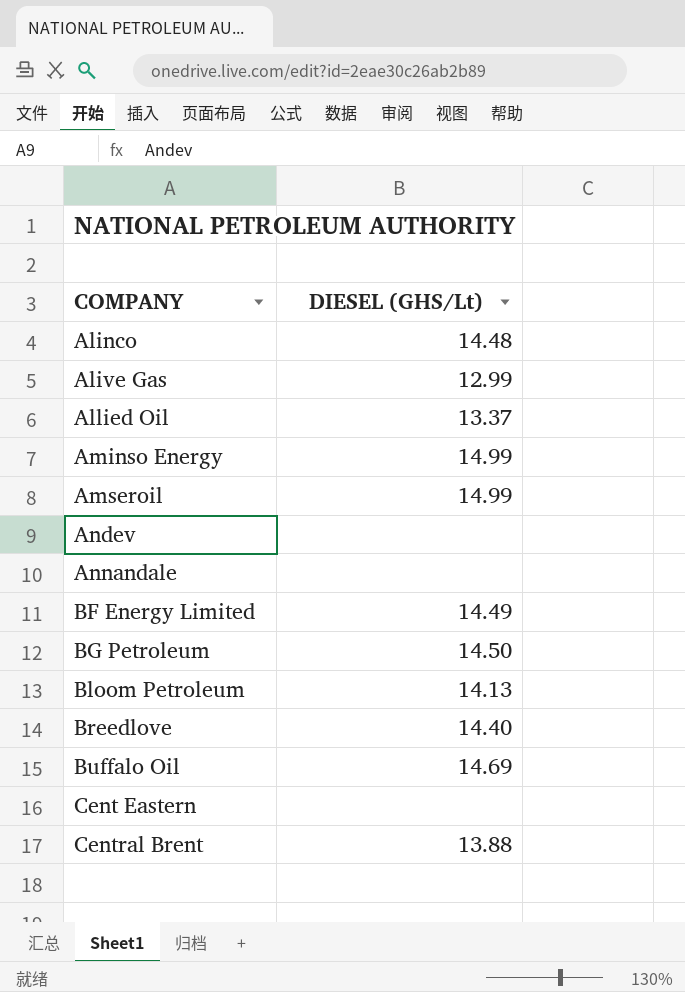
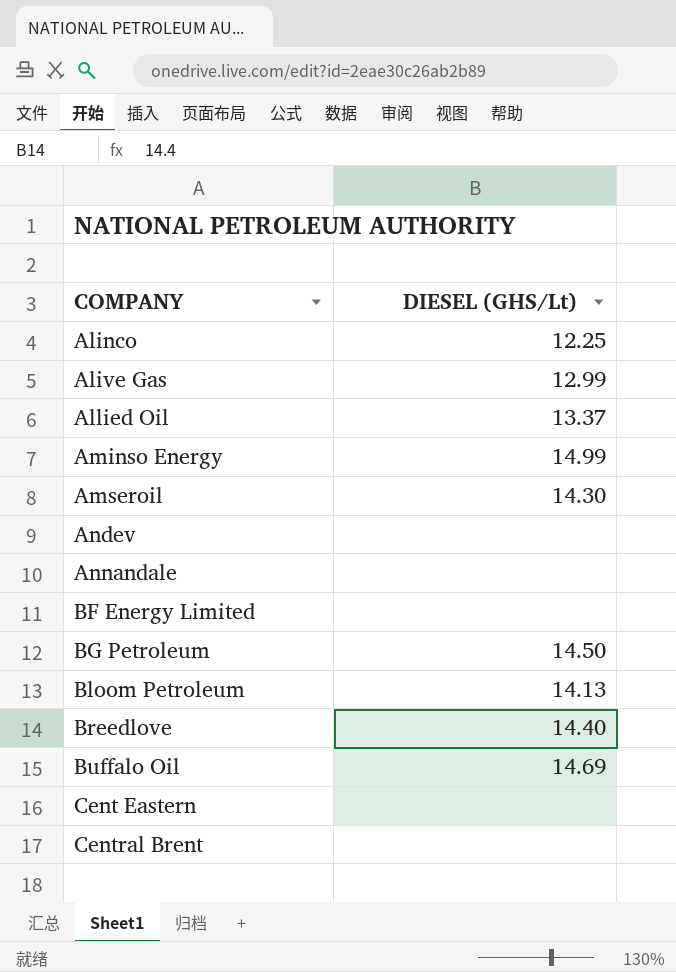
Alinco | DIESEL (GHS/Lt): 14.48 -> 12.25
Amseroil | DIESEL (GHS/Lt): 14.99 -> 14.30
BF Energy Limited | DIESEL (GHS/Lt): 14.49 -> none
Central Brent | DIESEL (GHS/Lt): 13.88 -> none

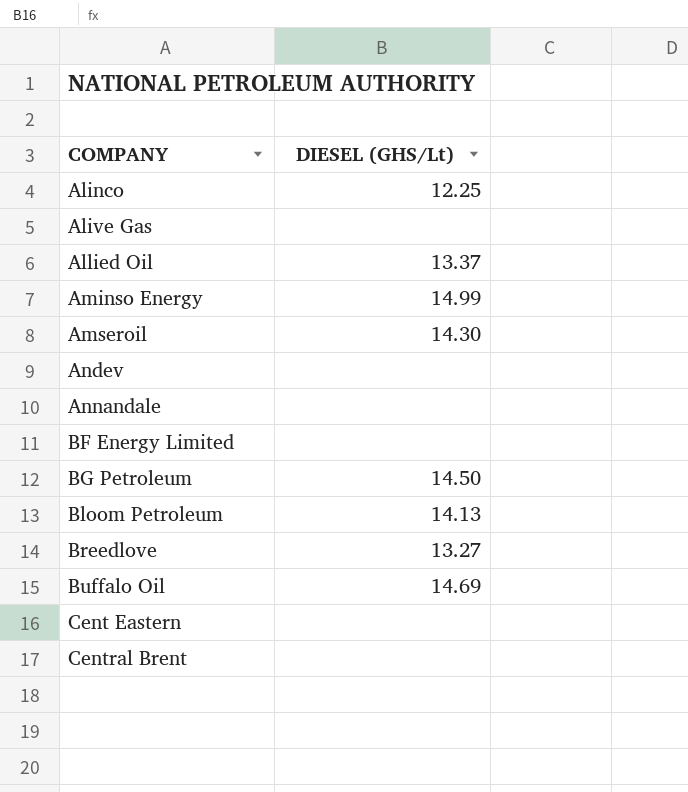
Alive Gas | DIESEL (GHS/Lt): 12.99 -> none
Breedlove | DIESEL (GHS/Lt): 14.40 -> 13.27

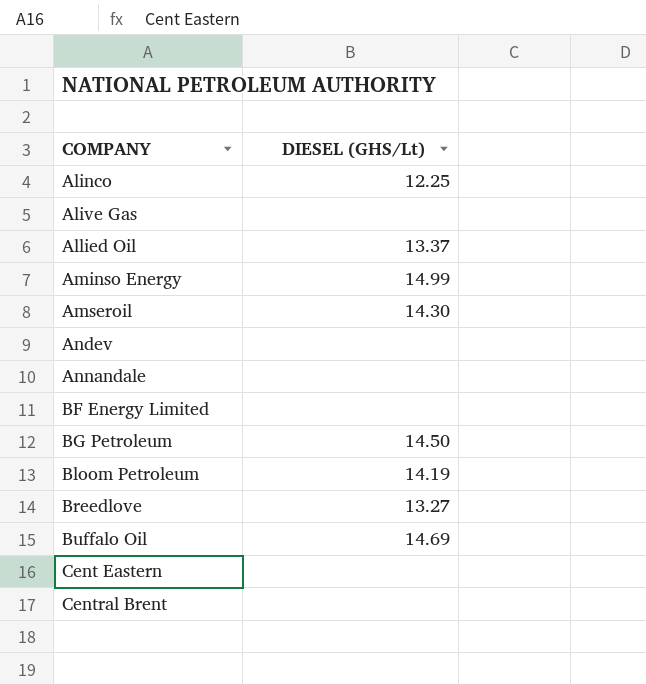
Bloom Petroleum | DIESEL (GHS/Lt): 14.13 -> 14.19

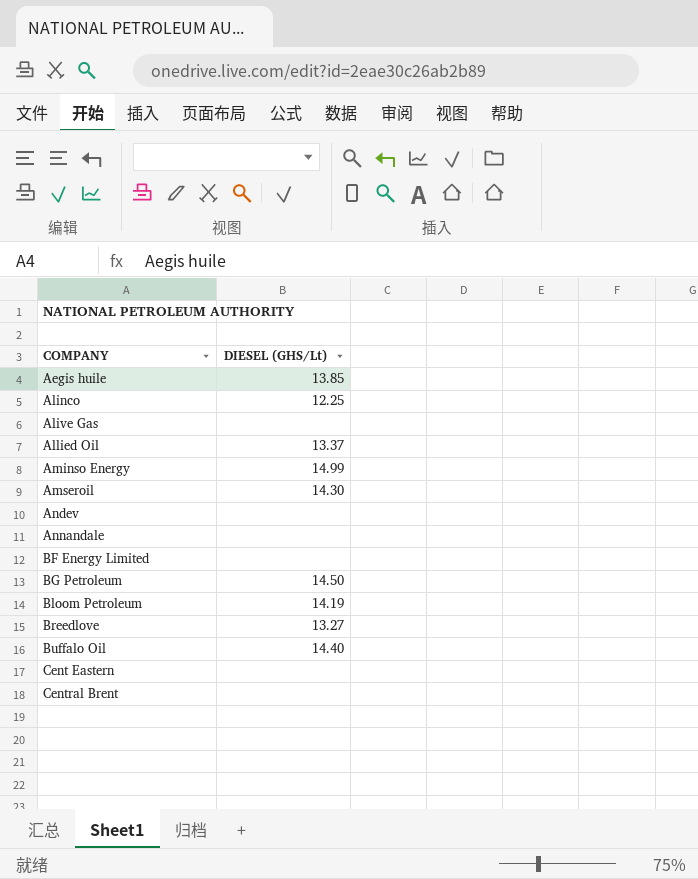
row Aegis huile: none -> 13.85
Buffalo Oil | DIESEL (GHS/Lt): 14.69 -> 14.40

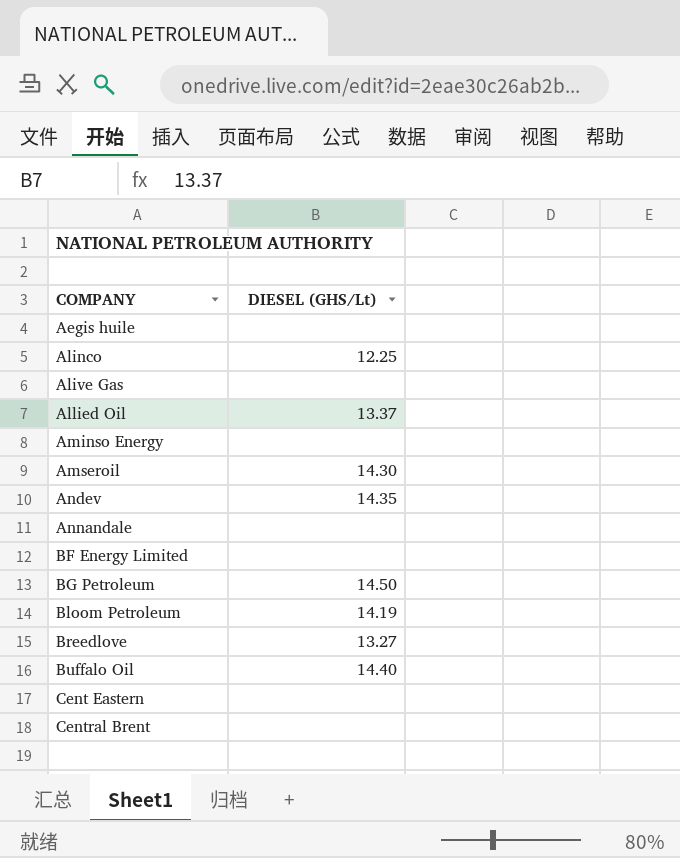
Aegis huile | DIESEL (GHS/Lt): 13.85 -> none
Aminso Energy | DIESEL (GHS/Lt): 14.99 -> none
Andev | DIESEL (GHS/Lt): none -> 14.35

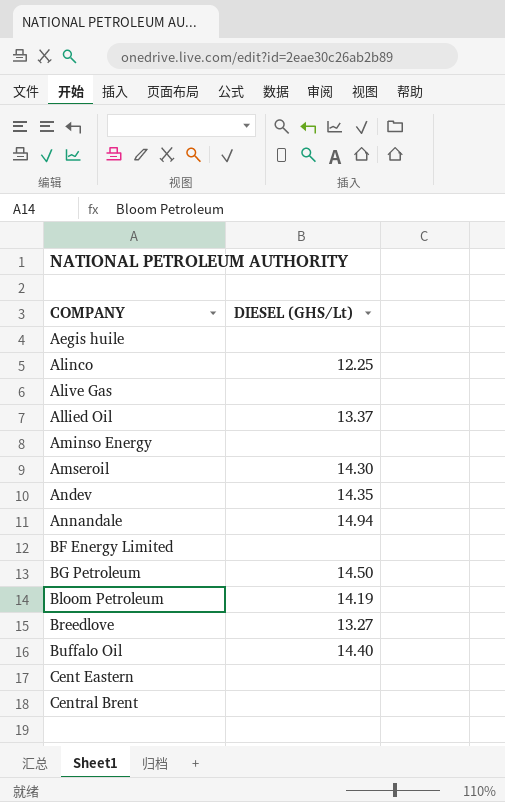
Annandale | DIESEL (GHS/Lt): none -> 14.94

